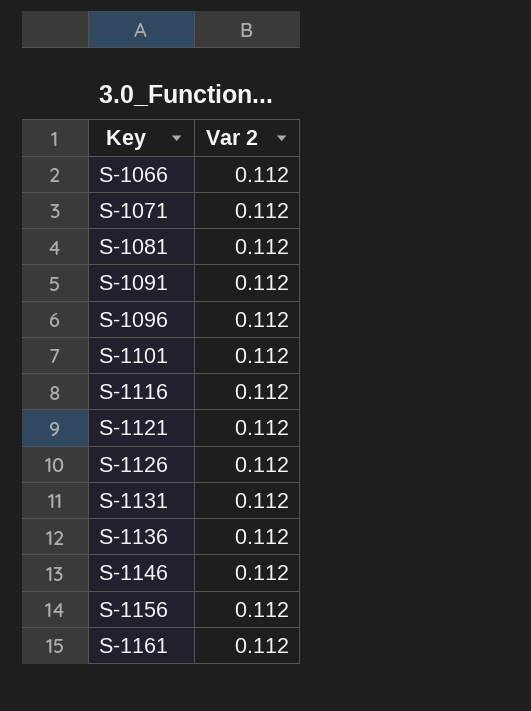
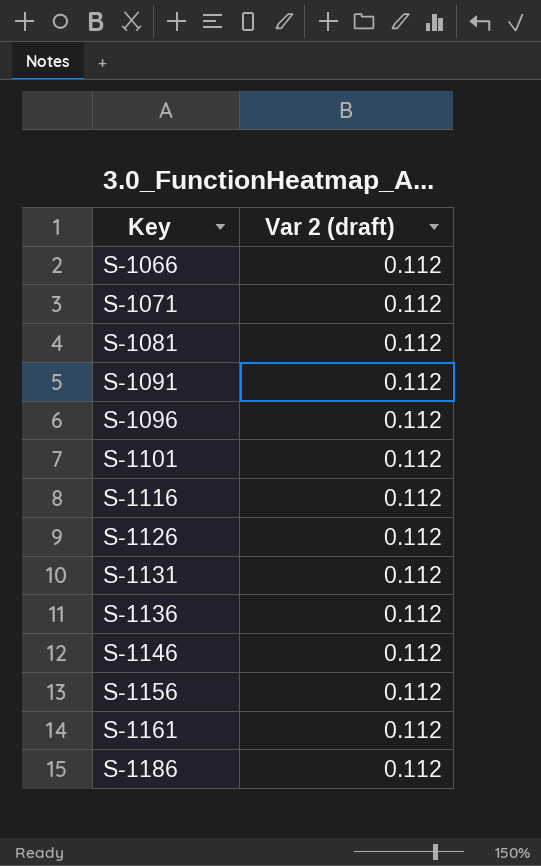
column name: Var 2 -> Var 2 (draft)
row S-1121: 0.112 -> none
row S-1186: none -> 0.112

